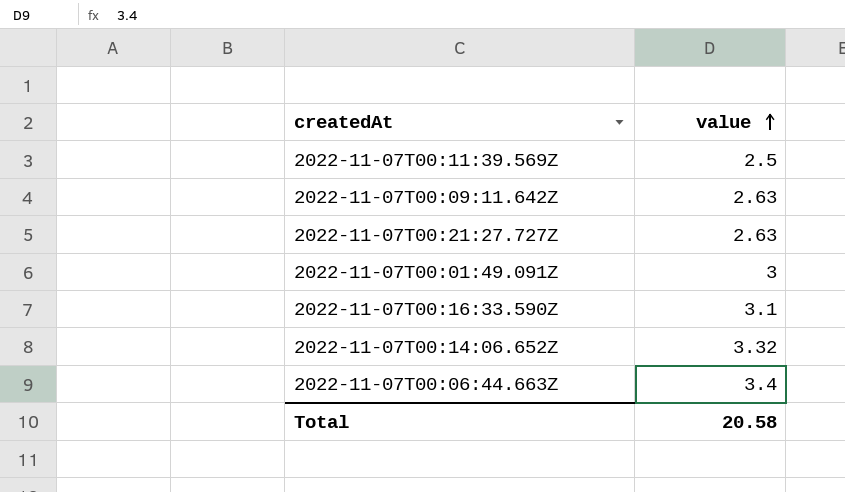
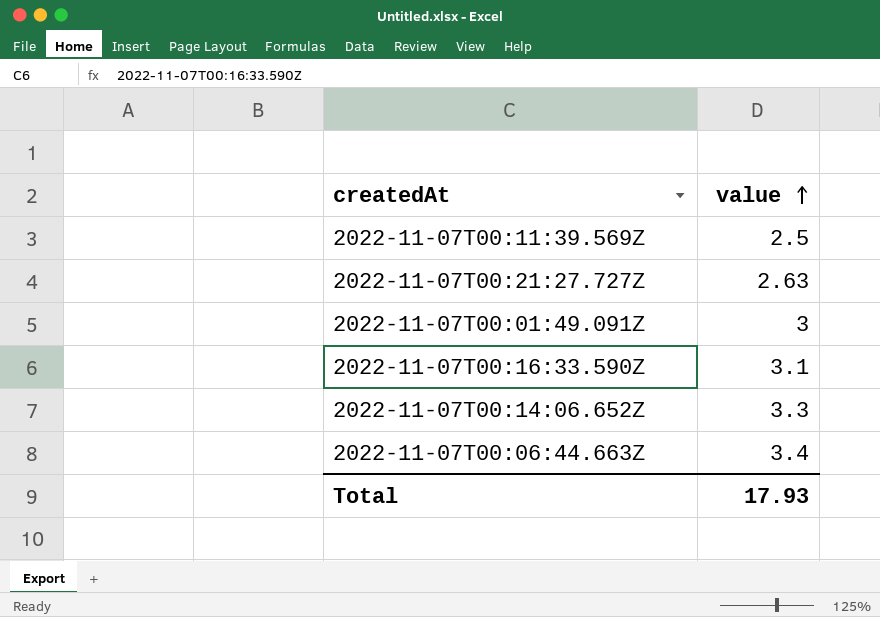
row 2022-11-07T00:09:11.642Z: 2.63 -> none
2022-11-07T00:14:06.652Z | value: 3.32 -> 3.3
Total | value: 20.58 -> 17.93

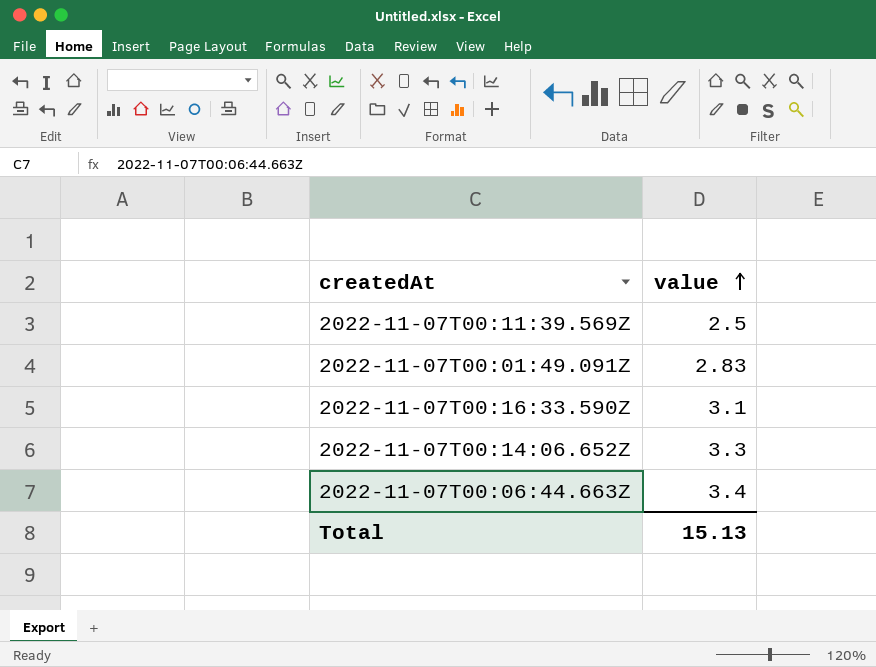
row 2022-11-07T00:21:27.727Z: 2.63 -> none
2022-11-07T00:01:49.091Z | value: 3 -> 2.83
Total | value: 17.93 -> 15.13

